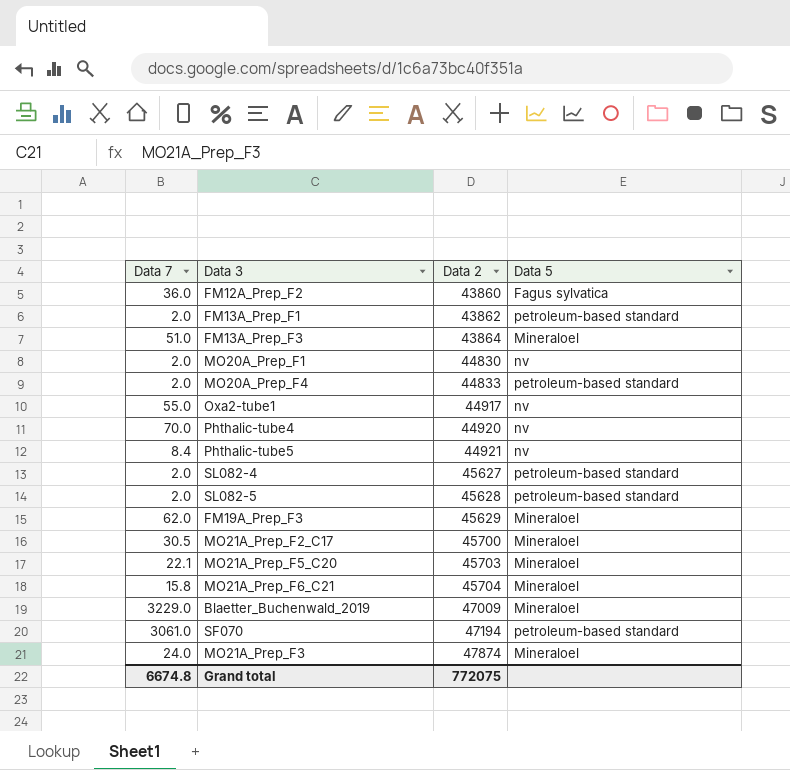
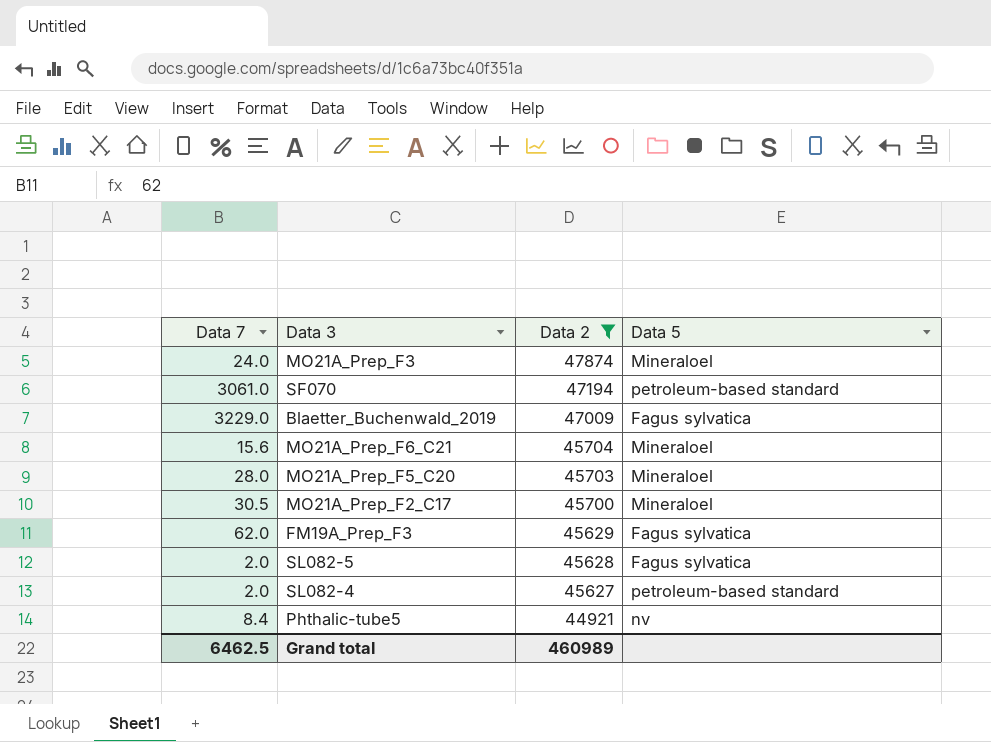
filter: none -> Data 2 >= 44921
row order: Data 2 ascending -> Data 2 descending
Blaetter_Buchenwald_2019 | Data 5: Mineraloel -> Fagus sylvatica
MO21A_Prep_F6_C21 | Data 7: 15.8 -> 15.6
MO21A_Prep_F5_C20 | Data 7: 22.1 -> 28.0
FM19A_Prep_F3 | Data 5: Mineraloel -> Fagus sylvatica
SL082-5 | Data 5: petroleum-based standard -> Fagus sylvatica
Grand total | Data 7: 6674.8 -> 6462.5
Grand total | Data 2: 772075 -> 460989

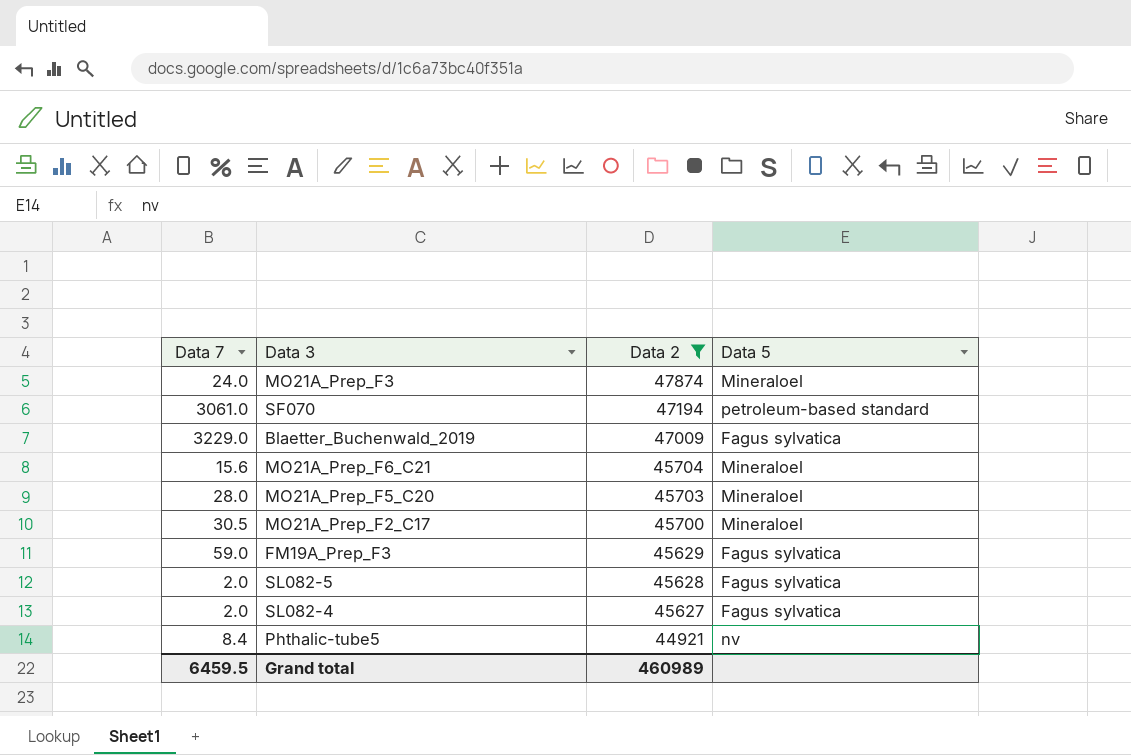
FM19A_Prep_F3 | Data 7: 62.0 -> 59.0
SL082-4 | Data 5: petroleum-based standard -> Fagus sylvatica
Grand total | Data 7: 6462.5 -> 6459.5

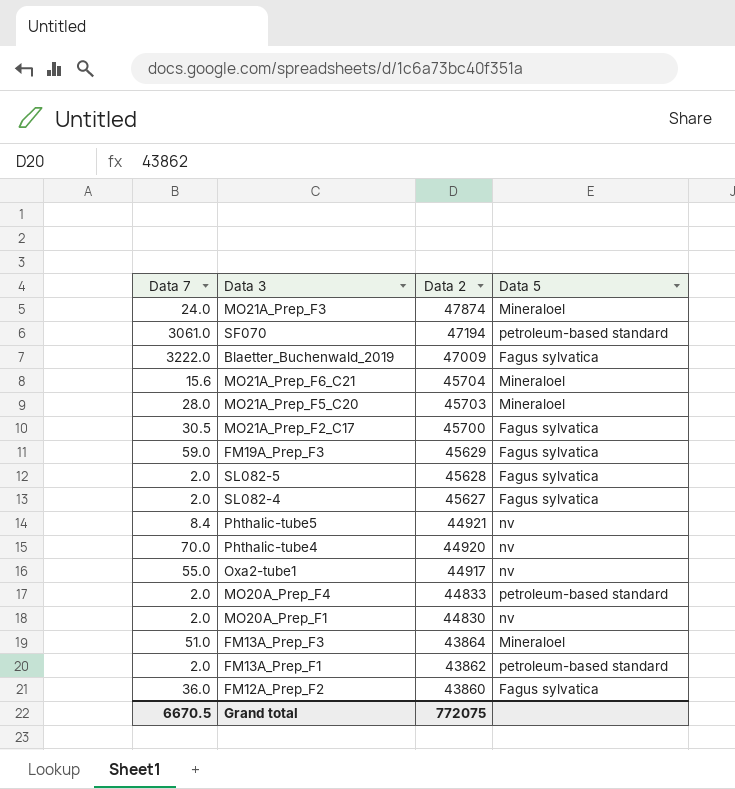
filter: Data 2 >= 44921 -> none
Blaetter_Buchenwald_2019 | Data 7: 3229.0 -> 3222.0
MO21A_Prep_F2_C17 | Data 5: Mineraloel -> Fagus sylvatica
Grand total | Data 7: 6459.5 -> 6670.5
Grand total | Data 2: 460989 -> 772075

